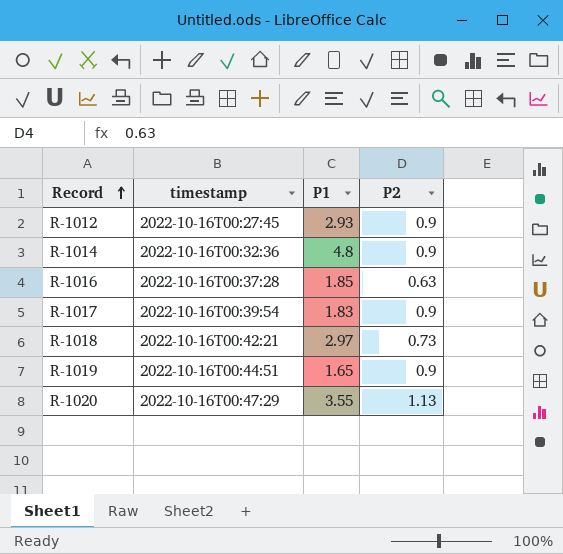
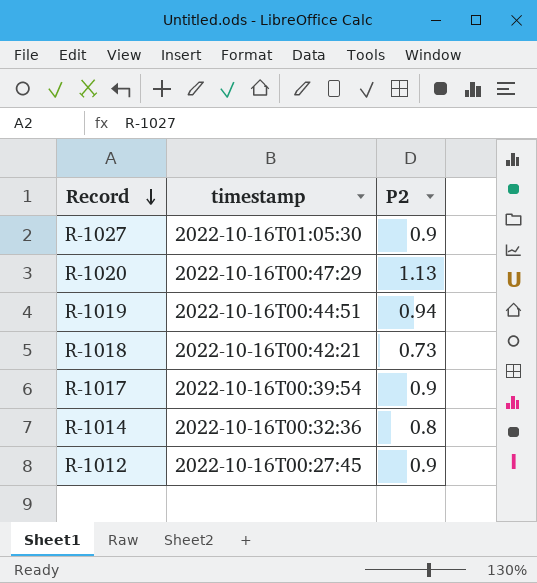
row order: Record ascending -> Record descending
column P1 | position: 3 -> none
row R-1016: 2022-10-16T00:37:28 | 1.85 | 0.63 -> none
row R-1027: none -> 2022-10-16T01:05:30 | 0.9
R-1019 | P2: 0.9 -> 0.94
R-1014 | P2: 0.9 -> 0.8

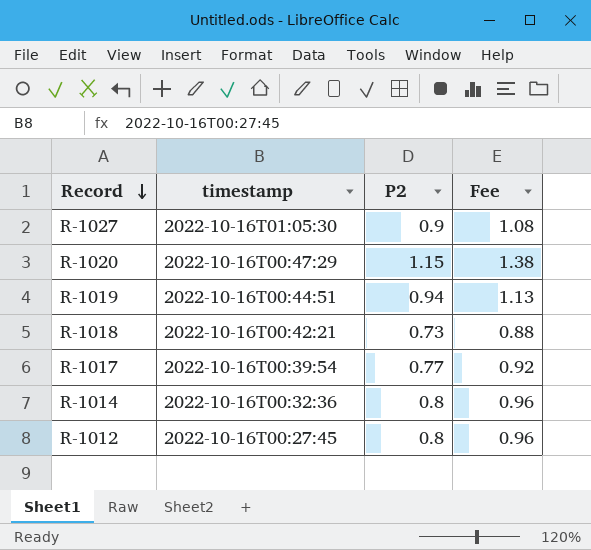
column Fee | formula: none -> [P2] * 1.2
R-1020 | P2: 1.13 -> 1.15
R-1017 | P2: 0.9 -> 0.77
R-1012 | P2: 0.9 -> 0.8

